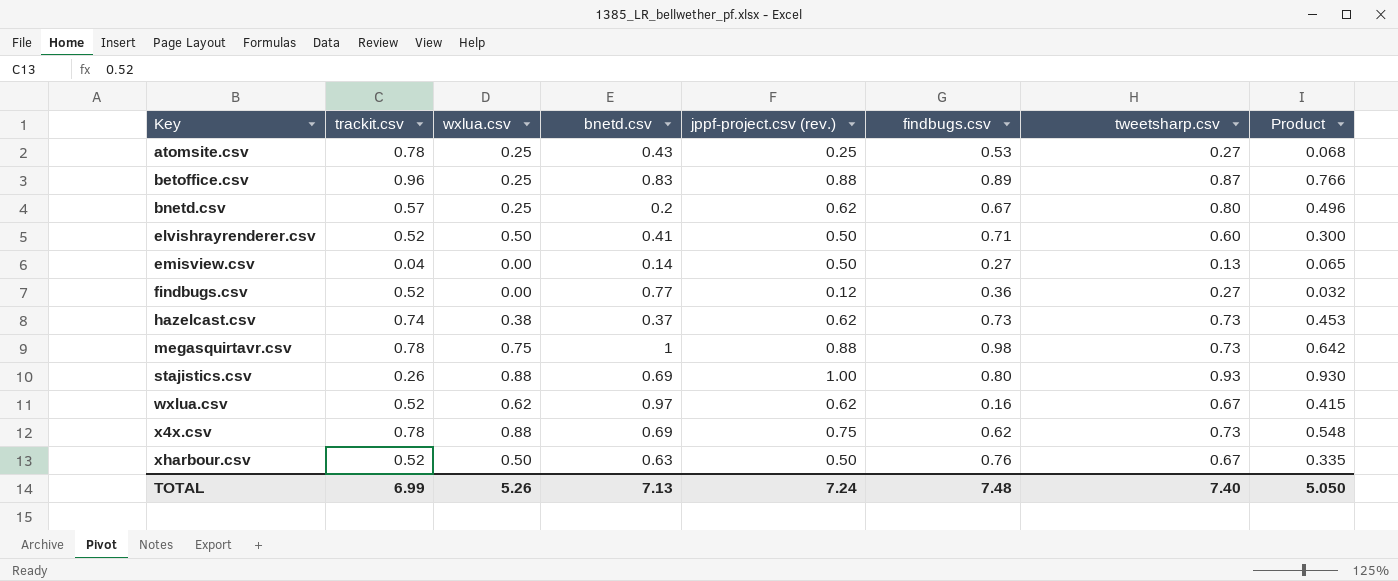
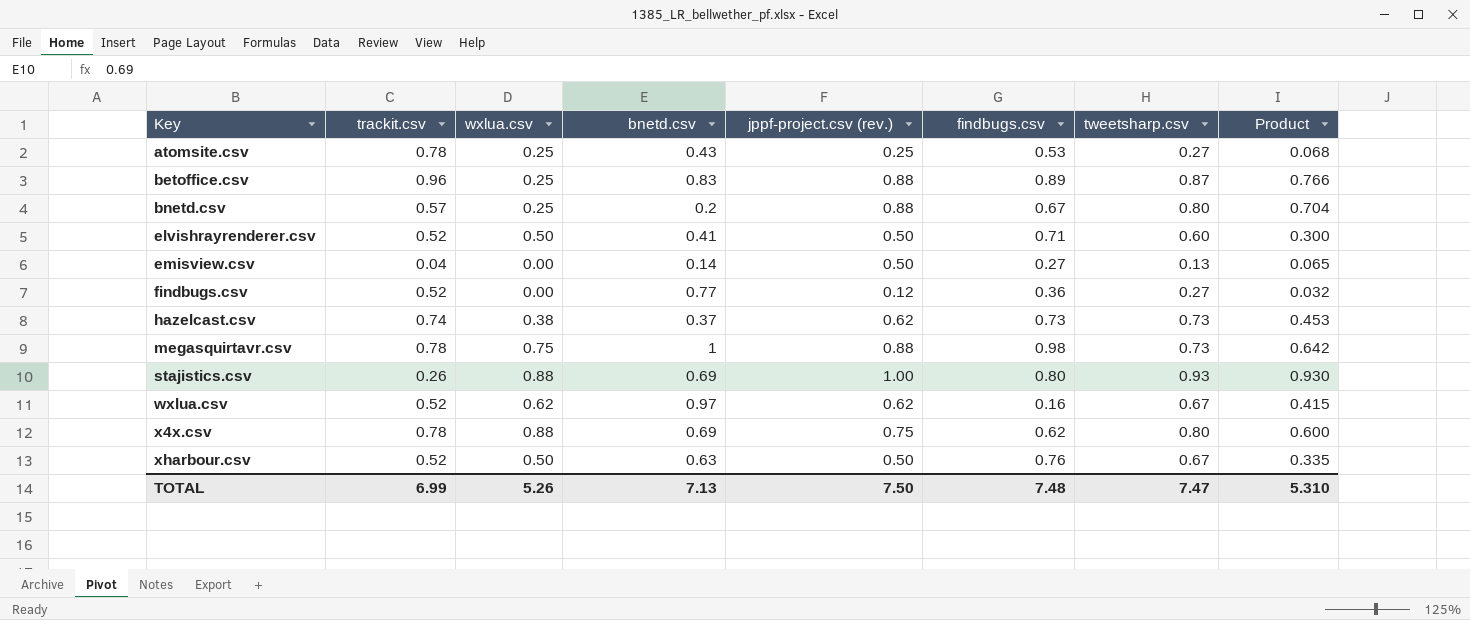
bnetd.csv | jppf-project.csv (rev.): 0.62 -> 0.88
bnetd.csv | Product: 0.496 -> 0.704
x4x.csv | tweetsharp.csv: 0.73 -> 0.80
x4x.csv | Product: 0.548 -> 0.600
TOTAL | jppf-project.csv (rev.): 7.24 -> 7.50
TOTAL | tweetsharp.csv: 7.40 -> 7.47
TOTAL | Product: 5.050 -> 5.310

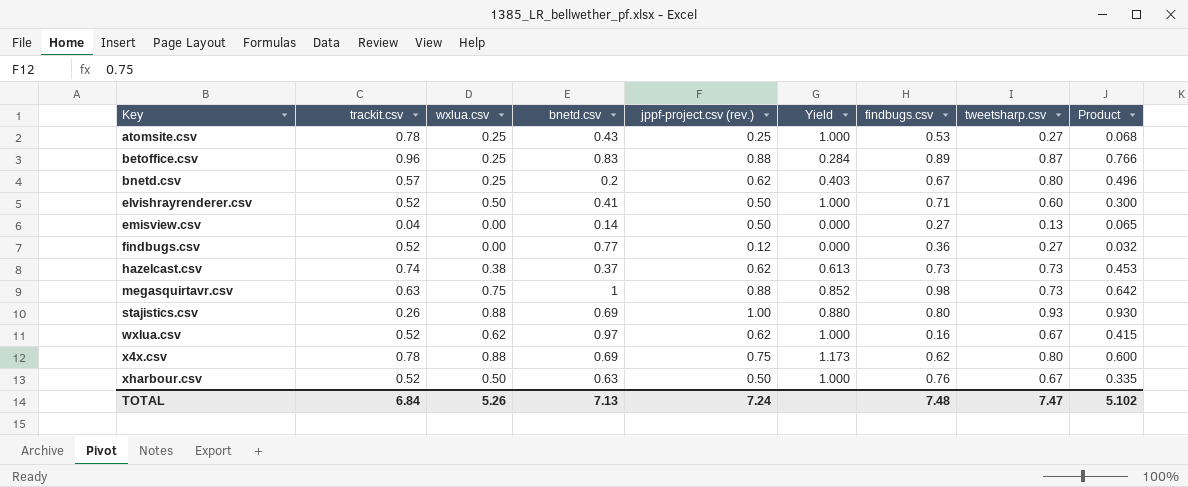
column Yield | formula: none -> [wxlua.csv] / [jppf-project.csv (rev.)]
bnetd.csv | jppf-project.csv (rev.): 0.88 -> 0.62
bnetd.csv | Product: 0.704 -> 0.496
megasquirtavr.csv | trackit.csv: 0.78 -> 0.63
TOTAL | trackit.csv: 6.99 -> 6.84
TOTAL | jppf-project.csv (rev.): 7.50 -> 7.24
TOTAL | Product: 5.310 -> 5.102

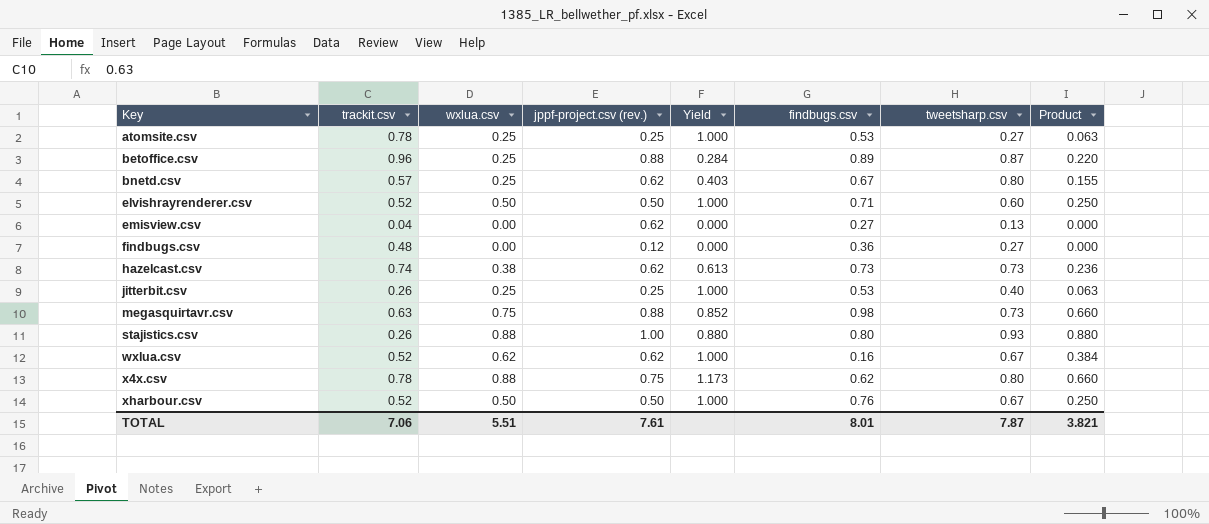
column bnetd.csv | position: 4 -> none
column Product | formula: [jppf-project.csv (rev.)] * [tweetsharp.csv] -> [wxlua.csv] * [jppf-project.csv (rev.)]
emisview.csv | jppf-project.csv (rev.): 0.50 -> 0.62
findbugs.csv | trackit.csv: 0.52 -> 0.48
row jitterbit.csv: none -> 0.26 | 0.25 | 0.25 | 1.000 | 0.53 | 0.40 | 0.063
TOTAL | trackit.csv: 6.84 -> 7.06
TOTAL | wxlua.csv: 5.26 -> 5.51
TOTAL | jppf-project.csv (rev.): 7.24 -> 7.61
TOTAL | findbugs.csv: 7.48 -> 8.01
TOTAL | tweetsharp.csv: 7.47 -> 7.87
TOTAL | Product: 5.102 -> 3.821

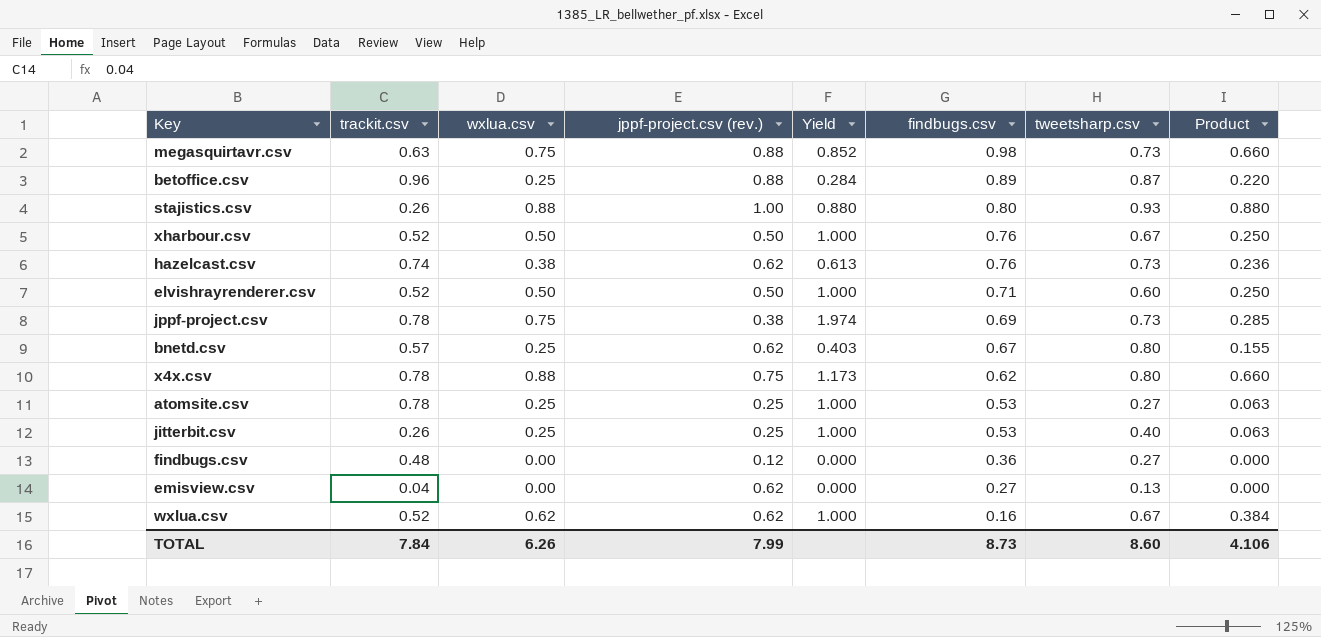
row order: Key ascending -> findbugs.csv descending
hazelcast.csv | findbugs.csv: 0.73 -> 0.76
row jppf-project.csv: none -> 0.78 | 0.75 | 0.38 | 1.974 | 0.69 | 0.73 | 0.285
TOTAL | trackit.csv: 7.06 -> 7.84
TOTAL | wxlua.csv: 5.51 -> 6.26
TOTAL | jppf-project.csv (rev.): 7.61 -> 7.99
TOTAL | findbugs.csv: 8.01 -> 8.73
TOTAL | tweetsharp.csv: 7.87 -> 8.60
TOTAL | Product: 3.821 -> 4.106

